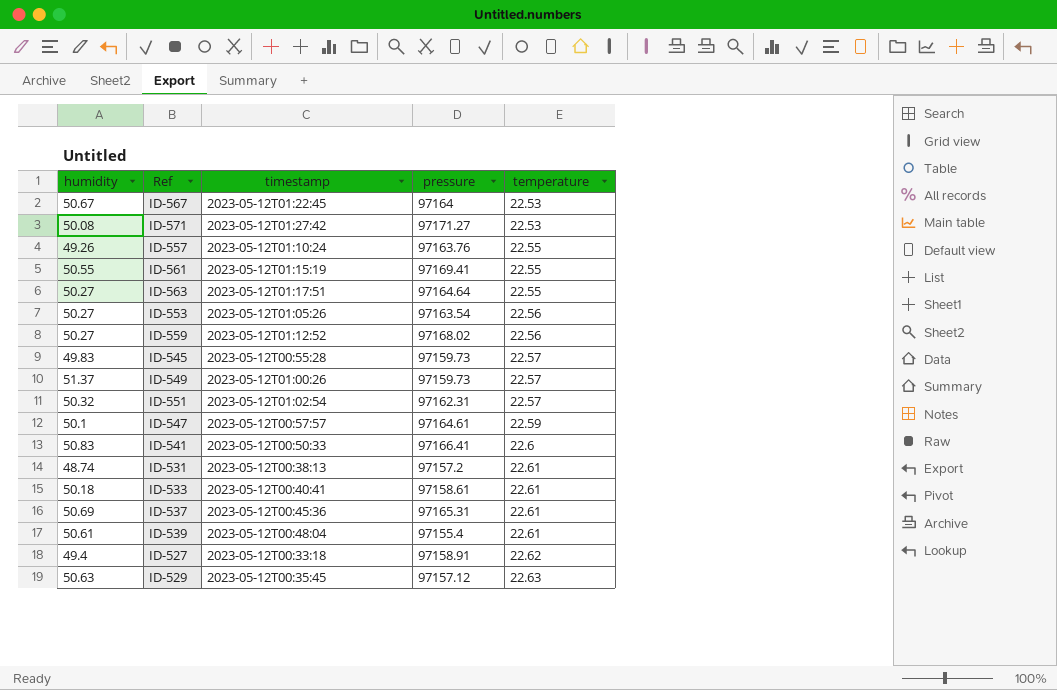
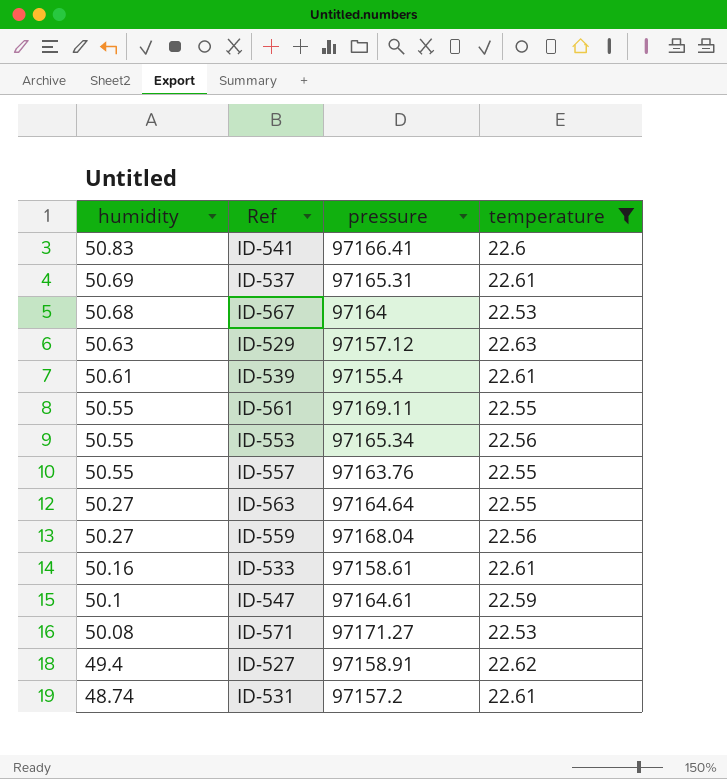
filter: none -> temperature != 22.57
row order: temperature ascending -> humidity descending
column timestamp | position: 3 -> none
ID-567 | humidity: 50.67 -> 50.68
ID-561 | pressure: 97169.41 -> 97169.11
ID-553 | humidity: 50.27 -> 50.55
ID-553 | pressure: 97163.54 -> 97165.34
ID-557 | humidity: 49.26 -> 50.55
ID-559 | pressure: 97168.02 -> 97168.04
ID-533 | humidity: 50.18 -> 50.16

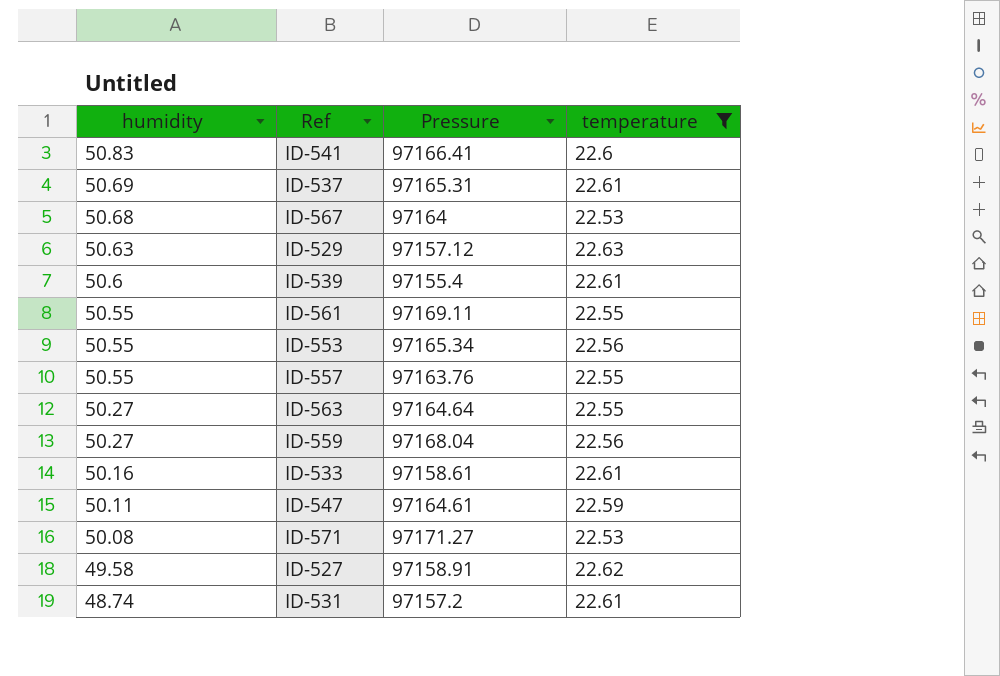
column name: pressure -> Pressure
ID-539 | humidity: 50.61 -> 50.6
ID-547 | humidity: 50.1 -> 50.11
ID-527 | humidity: 49.4 -> 49.58

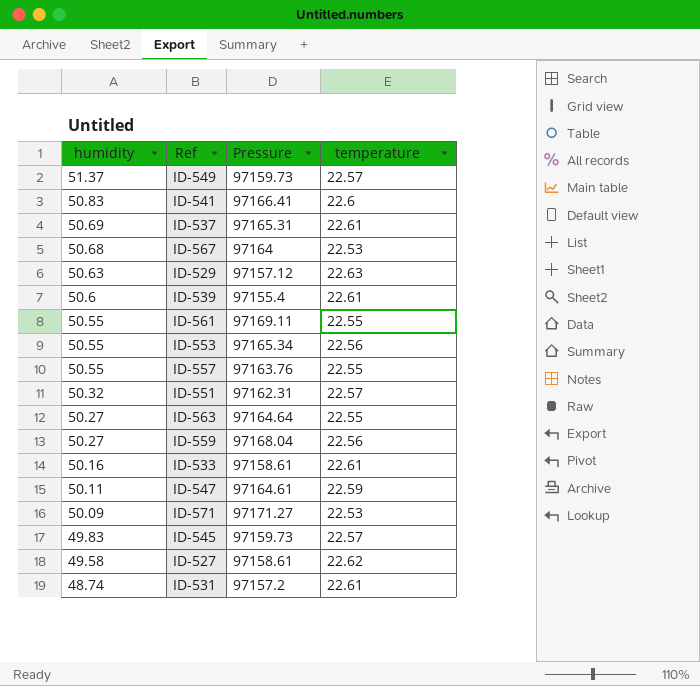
filter: temperature != 22.57 -> none
ID-571 | humidity: 50.08 -> 50.09
ID-527 | Pressure: 97158.91 -> 97158.61

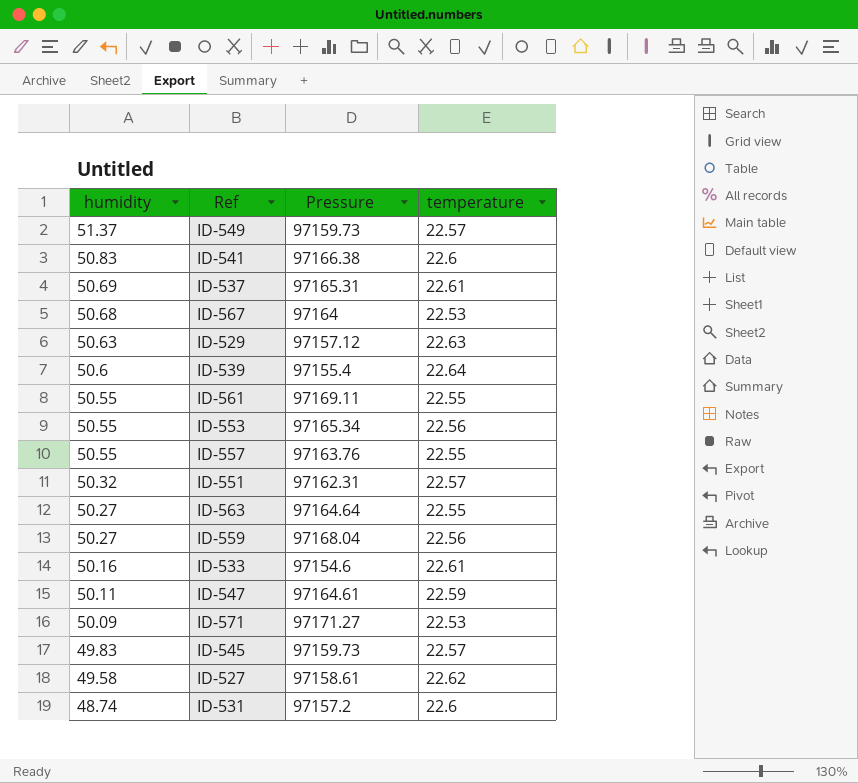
ID-541 | Pressure: 97166.41 -> 97166.38
ID-539 | temperature: 22.61 -> 22.64
ID-533 | Pressure: 97158.61 -> 97154.6
ID-531 | temperature: 22.61 -> 22.6

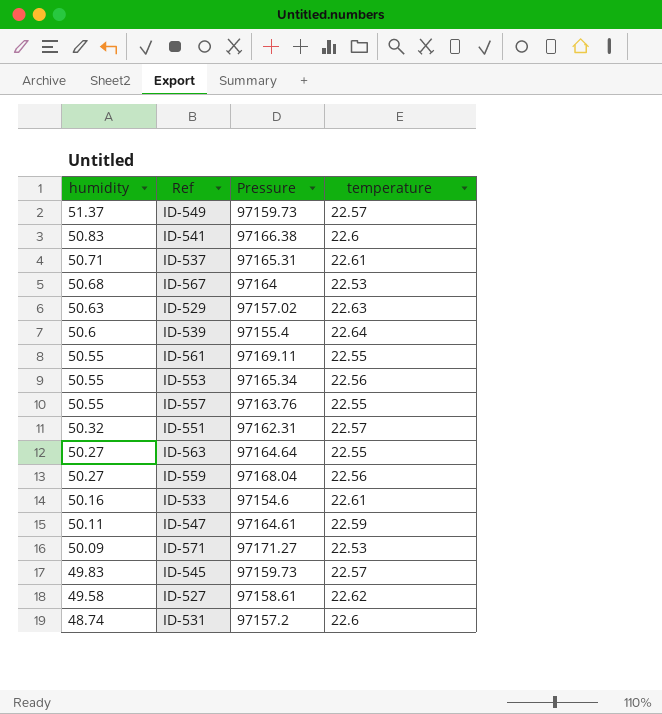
ID-537 | humidity: 50.69 -> 50.71
ID-529 | Pressure: 97157.12 -> 97157.02

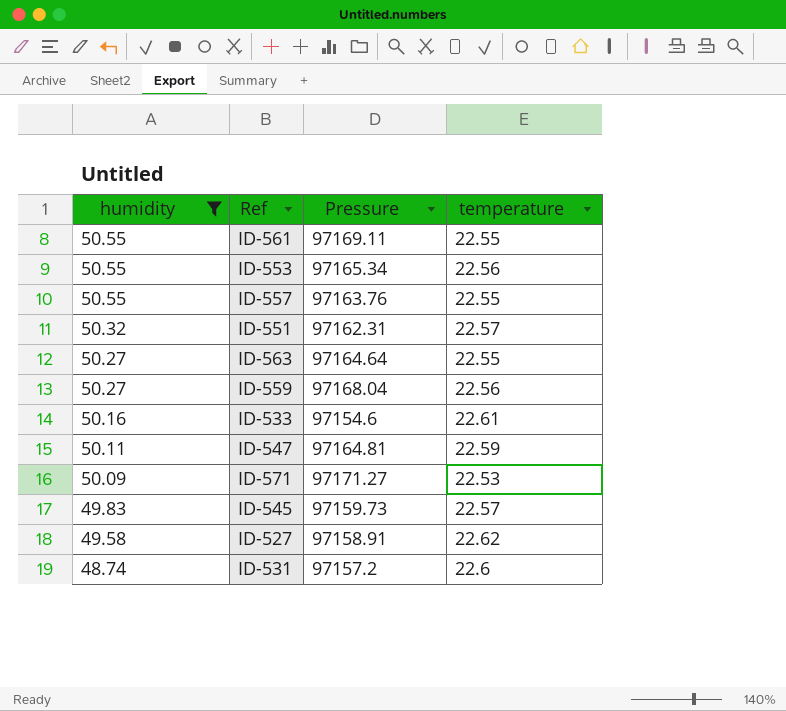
filter: none -> humidity <= 50.55
ID-547 | Pressure: 97164.61 -> 97164.81
ID-527 | Pressure: 97158.61 -> 97158.91

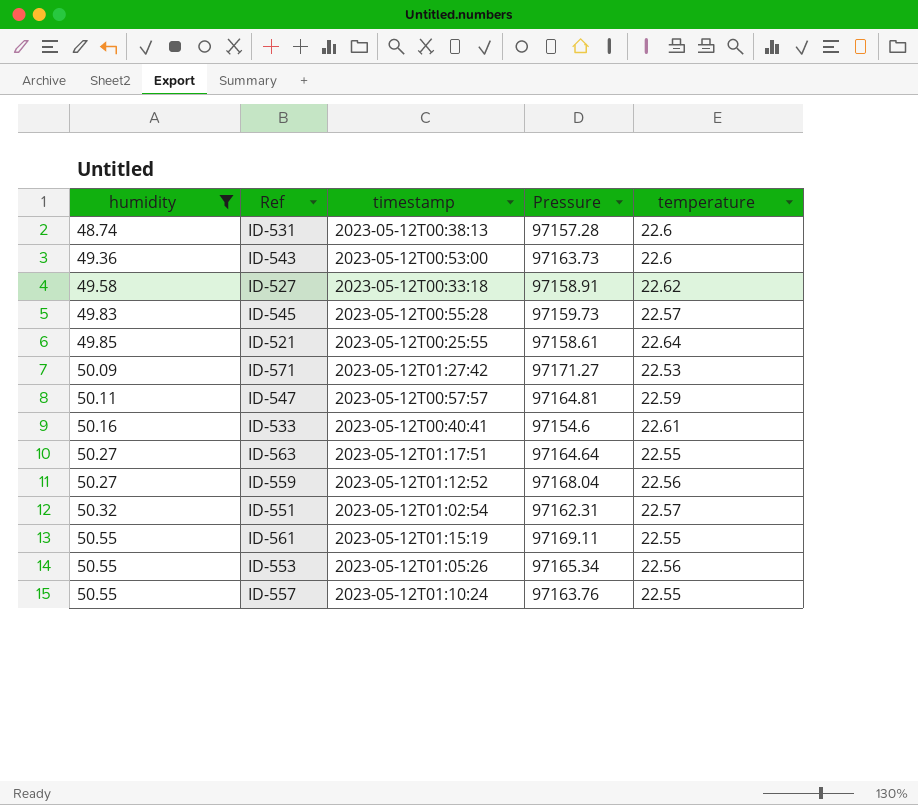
row order: humidity descending -> humidity ascending
column timestamp | position: none -> 3
ID-531 | Pressure: 97157.2 -> 97157.28
row ID-543: none -> 49.36 | 2023-05-12T00:53:00 | 97163.73 | 22.6
row ID-521: none -> 49.85 | 2023-05-12T00:25:55 | 97158.61 | 22.64

